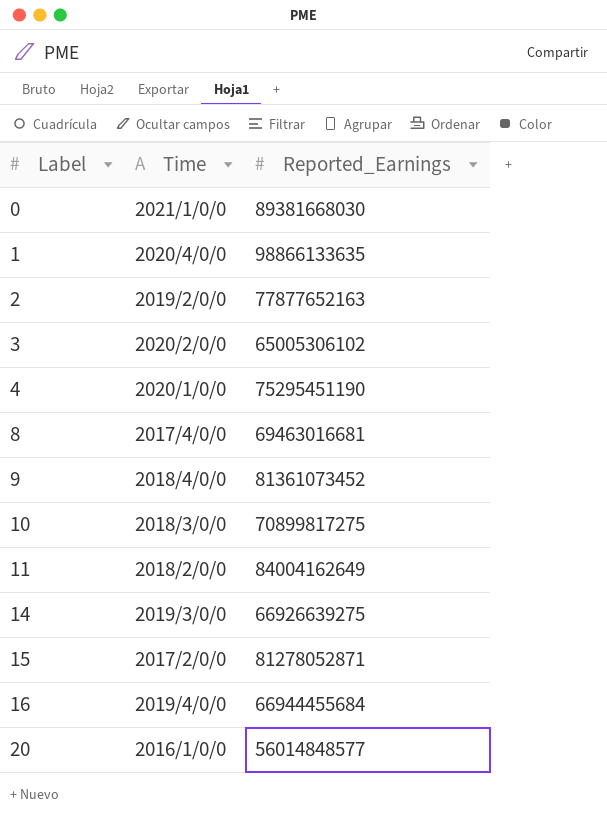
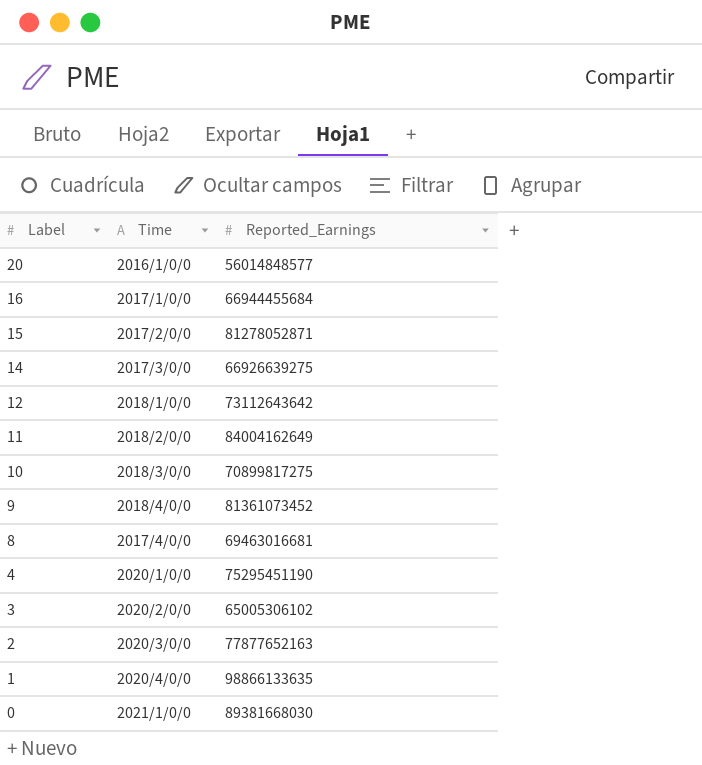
row order: Label ascending -> Label descending
16 | Time: 2019/4/0/0 -> 2017/1/0/0
14 | Time: 2019/3/0/0 -> 2017/3/0/0
row 12: none -> 2018/1/0/0 | 73112643642
2 | Time: 2019/2/0/0 -> 2020/3/0/0

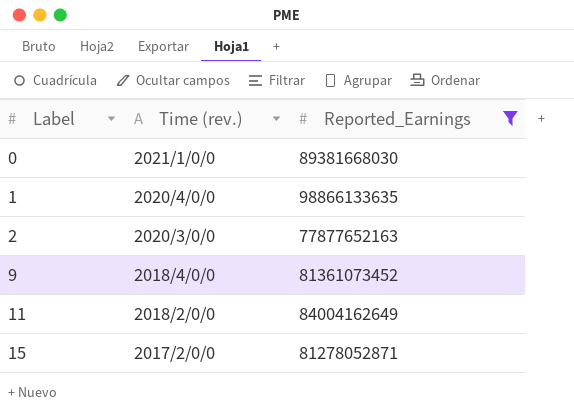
filter: none -> Reported_Earnings >= 77877652163
row order: Label descending -> Label ascending
column name: Time -> Time (rev.)

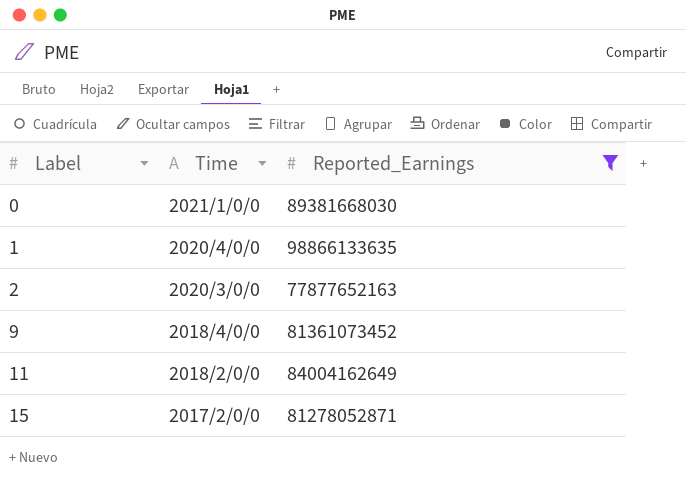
column name: Time (rev.) -> Time

